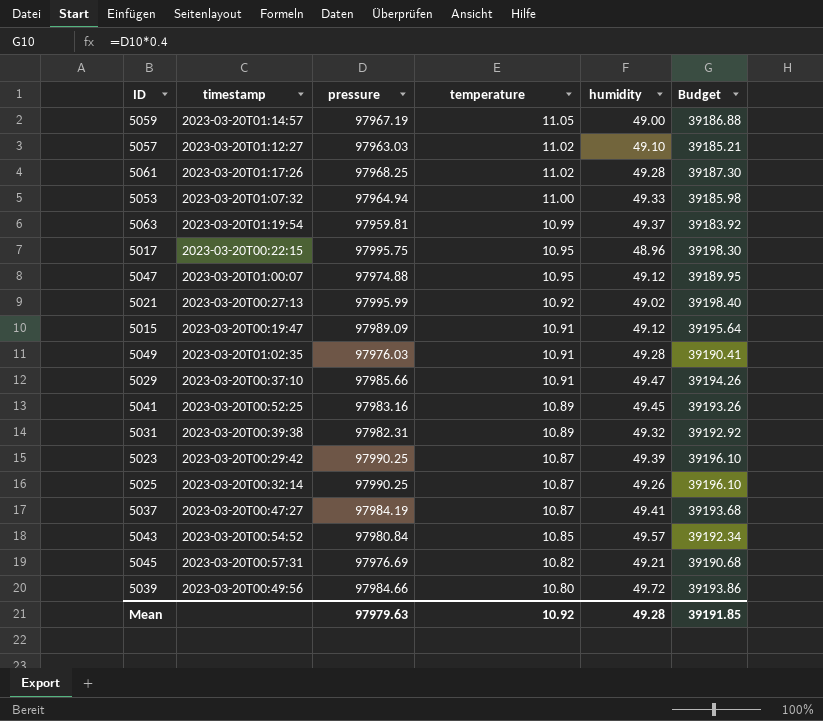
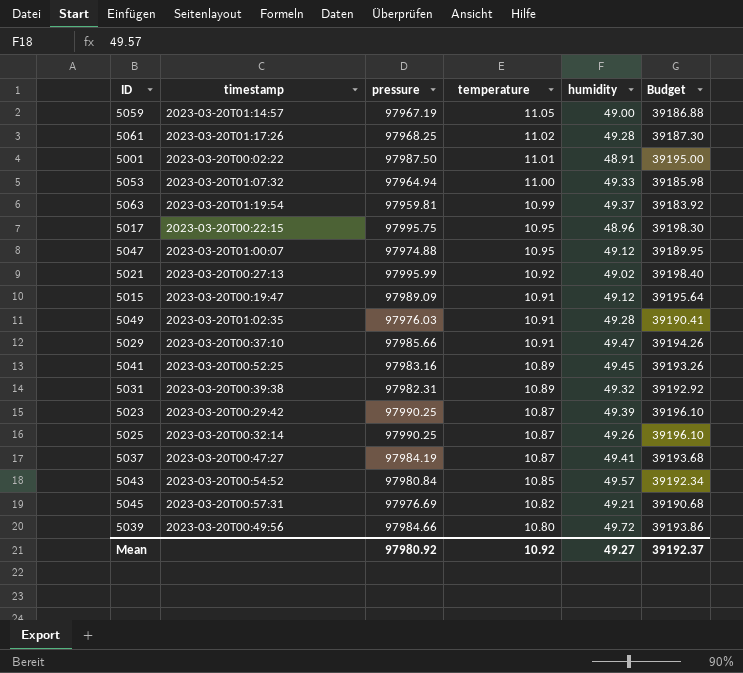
row 5057: 2023-03-20T01:12:27 | 97963.03 | 11.02 | 49.10 | 39185.21 -> none
row 5001: none -> 2023-03-20T00:02:22 | 97987.50 | 11.01 | 48.91 | 39195.00
Mean | pressure: 97979.63 -> 97980.92
Mean | humidity: 49.28 -> 49.27
Mean | Budget: 39191.85 -> 39192.37

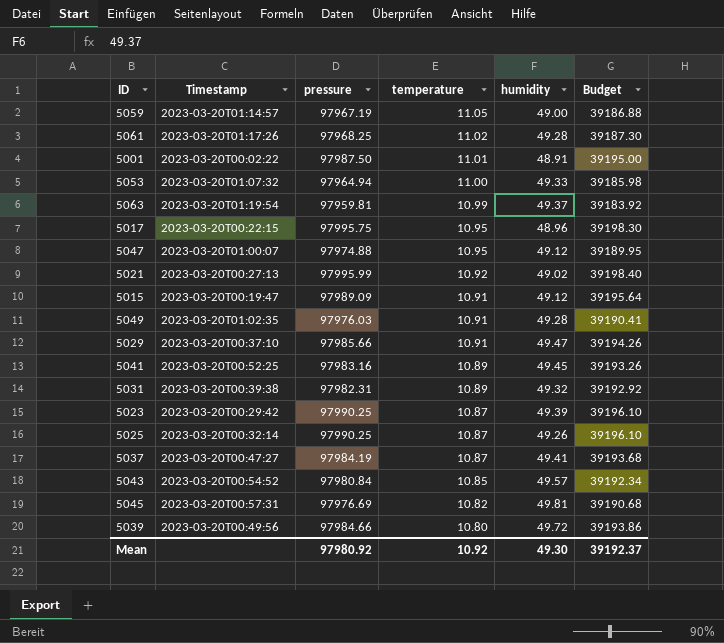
column name: timestamp -> Timestamp
5045 | humidity: 49.21 -> 49.81
Mean | humidity: 49.27 -> 49.30

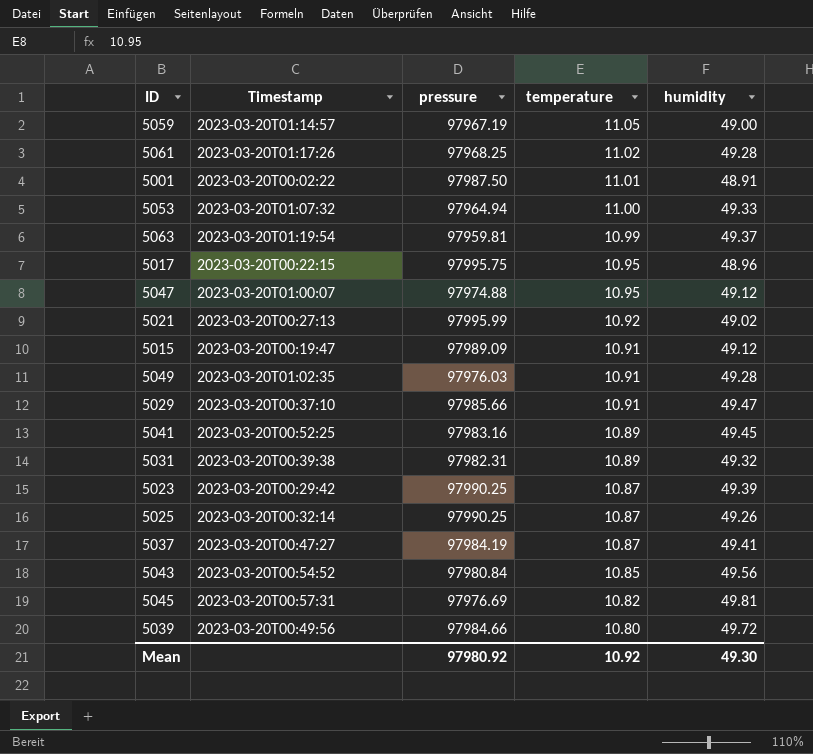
column Budget | formula: [pressure] * 0.4 -> none
5043 | humidity: 49.57 -> 49.56

